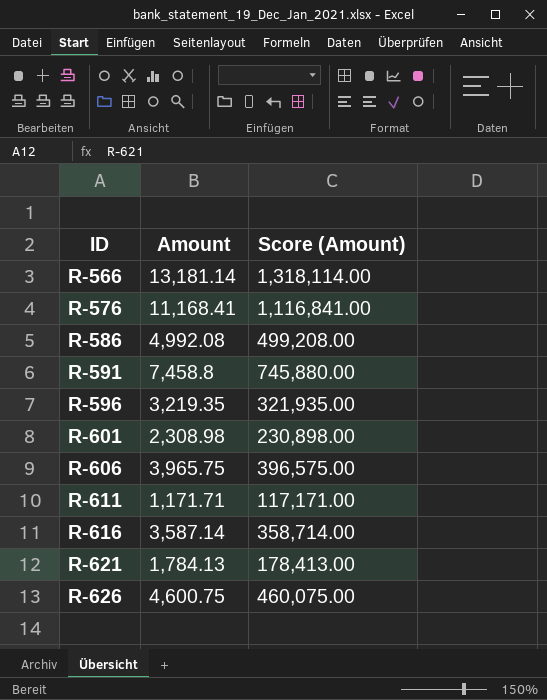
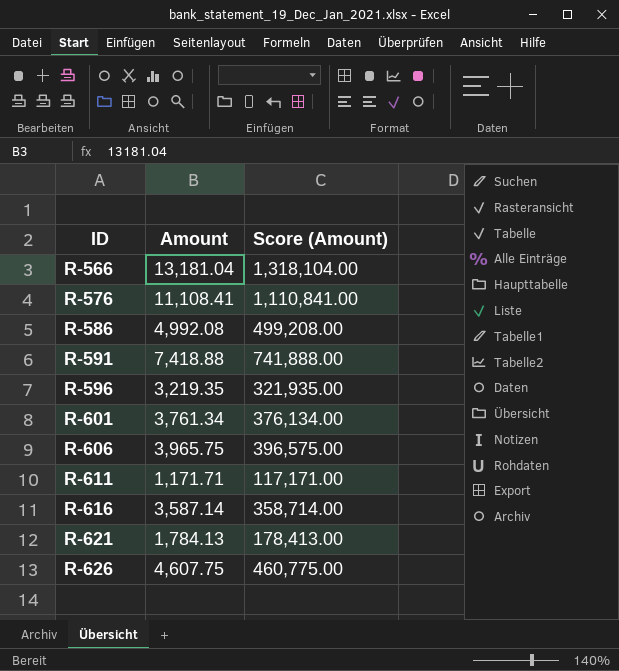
R-566 | Amount: 13,181.14 -> 13,181.04
R-566 | Score (Amount): 1,318,114.00 -> 1,318,104.00
R-576 | Amount: 11,168.41 -> 11,108.41
R-576 | Score (Amount): 1,116,841.00 -> 1,110,841.00
R-591 | Amount: 7,458.8 -> 7,418.88
R-591 | Score (Amount): 745,880.00 -> 741,888.00
R-601 | Amount: 2,308.98 -> 3,761.34
R-601 | Score (Amount): 230,898.00 -> 376,134.00
R-626 | Amount: 4,600.75 -> 4,607.75
R-626 | Score (Amount): 460,075.00 -> 460,775.00

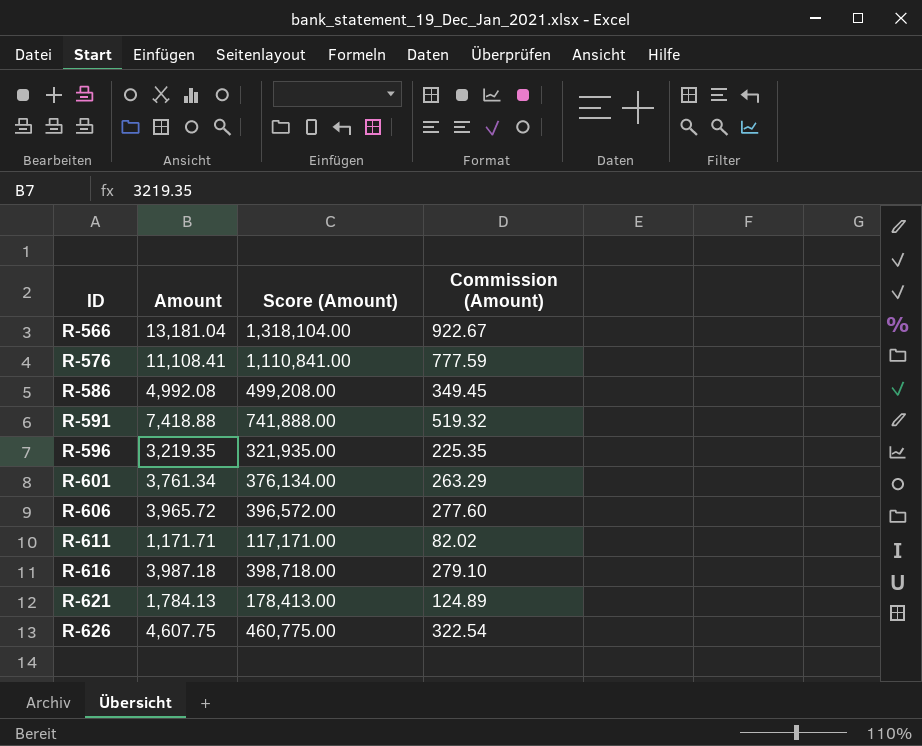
column Commission (Amount) | formula: none -> [Amount] * 0.07
R-606 | Amount: 3,965.75 -> 3,965.72
R-606 | Score (Amount): 396,575.00 -> 396,572.00
R-616 | Amount: 3,587.14 -> 3,987.18
R-616 | Score (Amount): 358,714.00 -> 398,718.00

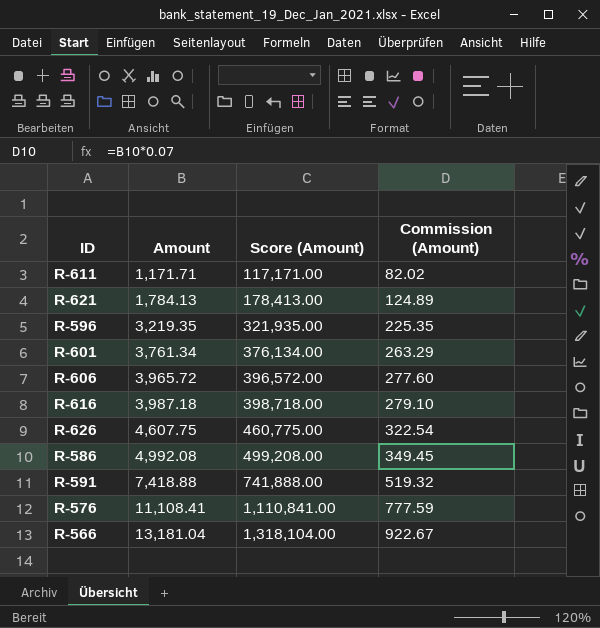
row order: ID ascending -> Amount ascending

